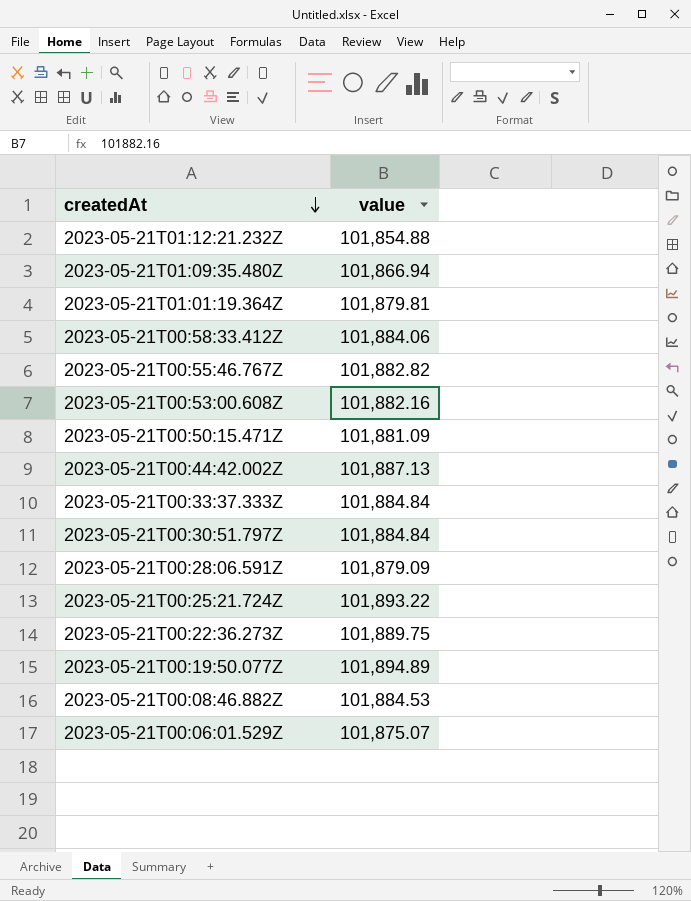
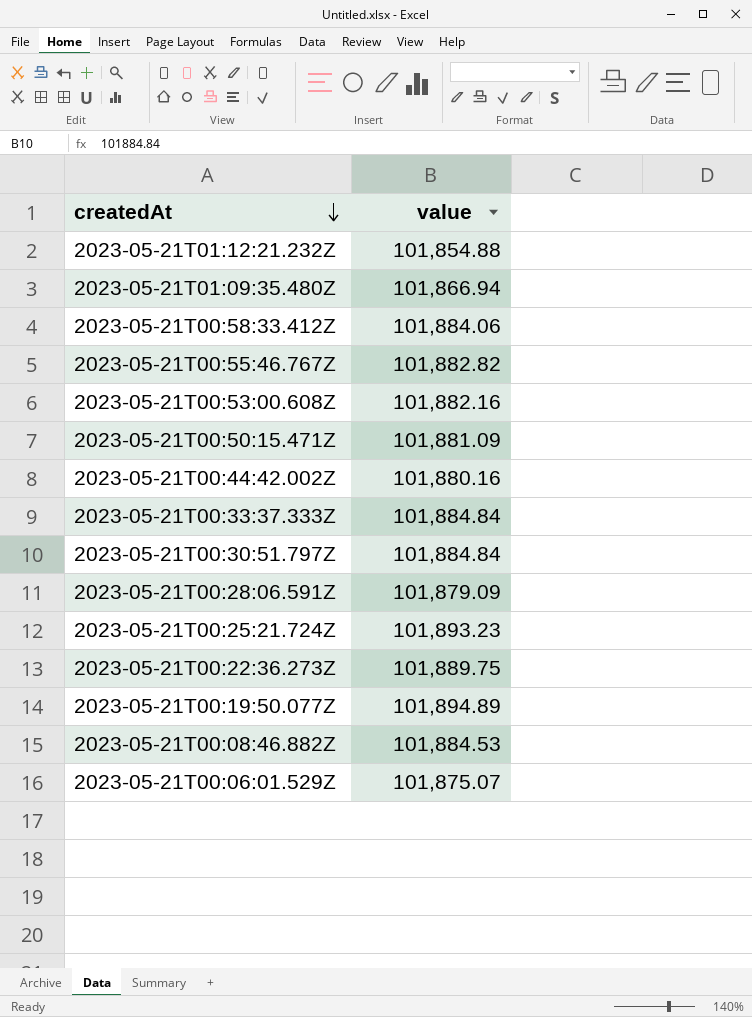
row 2023-05-21T01:01:19.364Z: 101,879.81 -> none
2023-05-21T00:44:42.002Z | value: 101,887.13 -> 101,880.16
2023-05-21T00:25:21.724Z | value: 101,893.22 -> 101,893.23

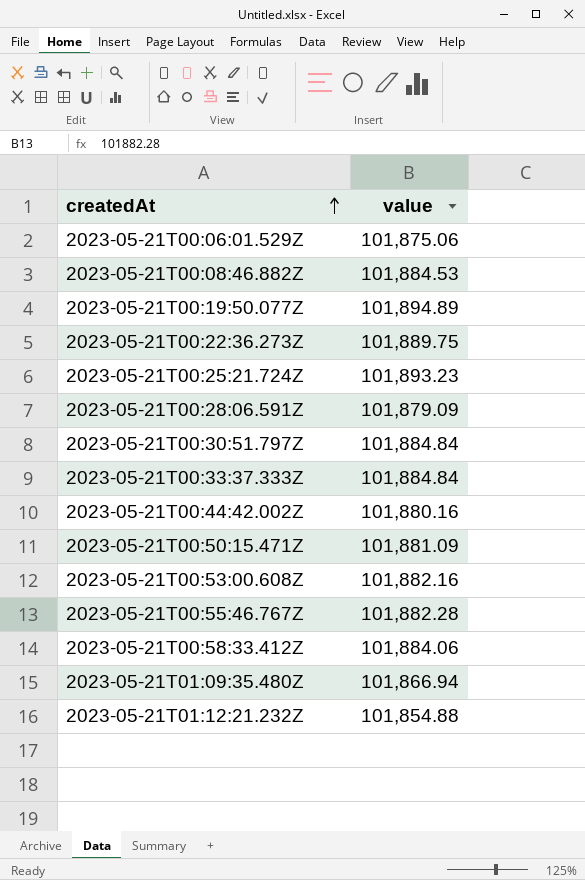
row order: createdAt descending -> createdAt ascending
2023-05-21T00:06:01.529Z | value: 101,875.07 -> 101,875.06
2023-05-21T00:55:46.767Z | value: 101,882.82 -> 101,882.28

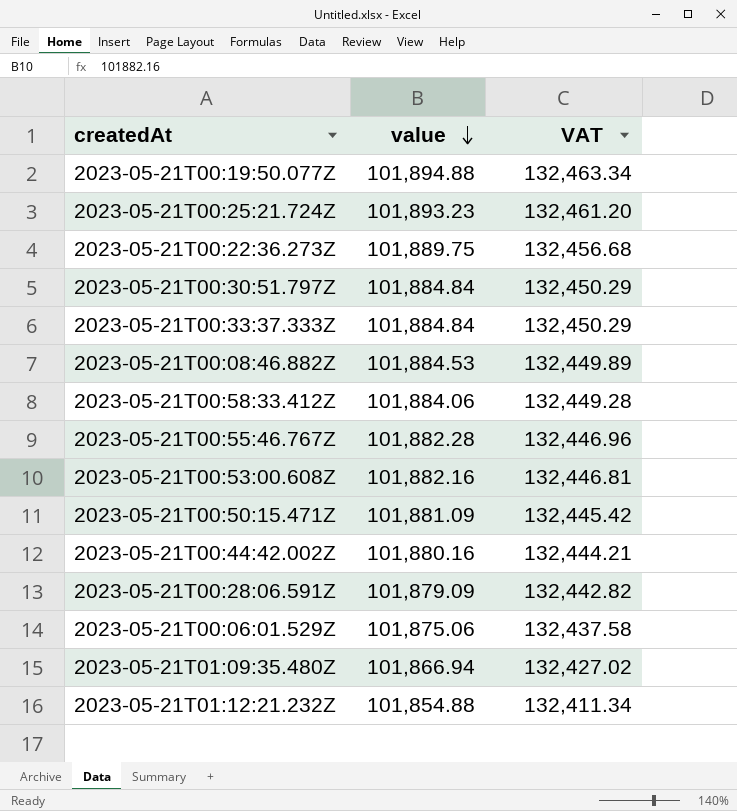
row order: createdAt ascending -> value descending
column VAT | formula: none -> [value] * 1.3
2023-05-21T00:19:50.077Z | value: 101,894.89 -> 101,894.88

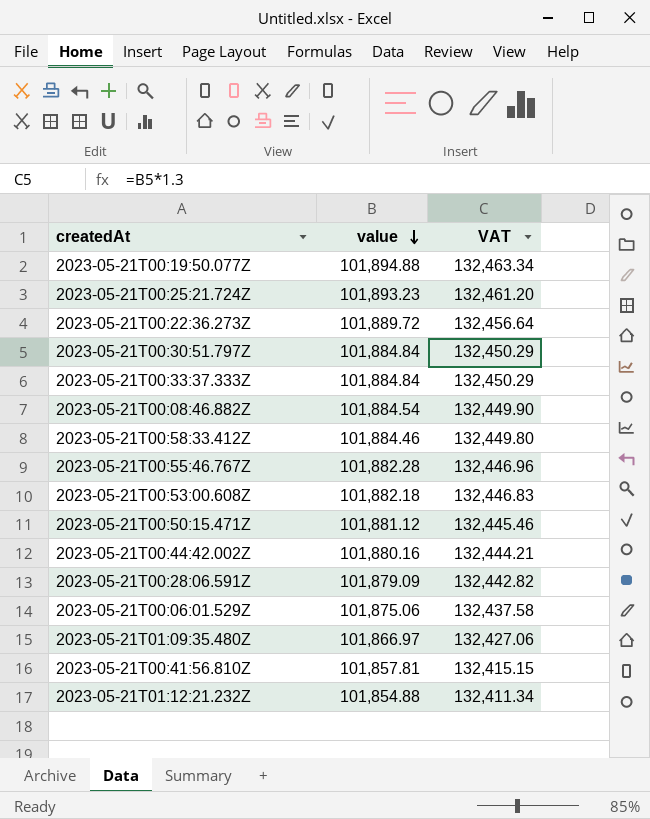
2023-05-21T00:22:36.273Z | value: 101,889.75 -> 101,889.72
2023-05-21T00:22:36.273Z | VAT: 132,456.68 -> 132,456.64
2023-05-21T00:08:46.882Z | value: 101,884.53 -> 101,884.54
2023-05-21T00:08:46.882Z | VAT: 132,449.89 -> 132,449.90
2023-05-21T00:58:33.412Z | value: 101,884.06 -> 101,884.46
2023-05-21T00:58:33.412Z | VAT: 132,449.28 -> 132,449.80
2023-05-21T00:53:00.608Z | value: 101,882.16 -> 101,882.18
2023-05-21T00:53:00.608Z | VAT: 132,446.81 -> 132,446.83
2023-05-21T00:50:15.471Z | value: 101,881.09 -> 101,881.12
2023-05-21T00:50:15.471Z | VAT: 132,445.42 -> 132,445.46
2023-05-21T01:09:35.480Z | value: 101,866.94 -> 101,866.97
2023-05-21T01:09:35.480Z | VAT: 132,427.02 -> 132,427.06
row 2023-05-21T00:41:56.810Z: none -> 101,857.81 | 132,415.15

